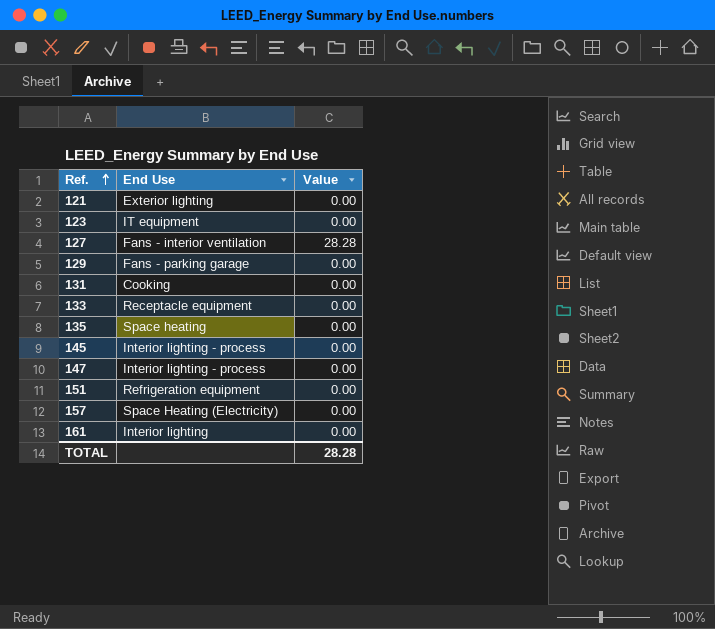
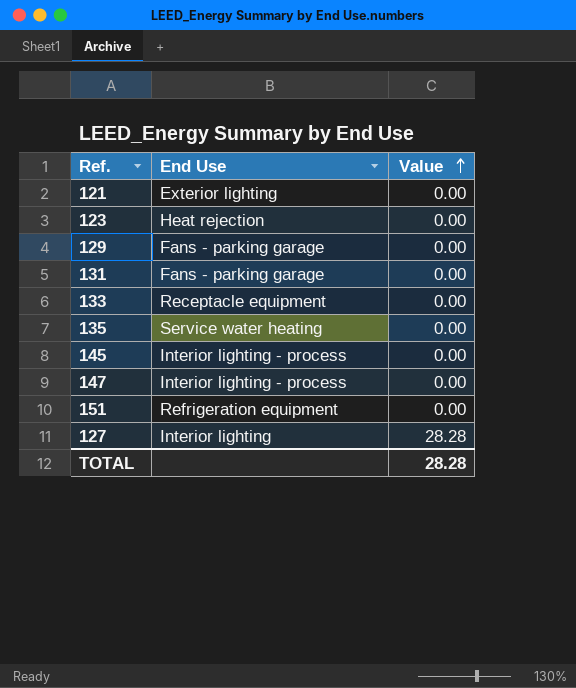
row order: Ref. ascending -> Value ascending
row 157: Space Heating (Electricity) | 0.00 -> none
row 161: Interior lighting | 0.00 -> none
123 | End Use: IT equipment -> Heat rejection
131 | End Use: Cooking -> Fans - parking garage
135 | End Use: Space heating -> Service water heating
127 | End Use: Fans - interior ventilation -> Interior lighting

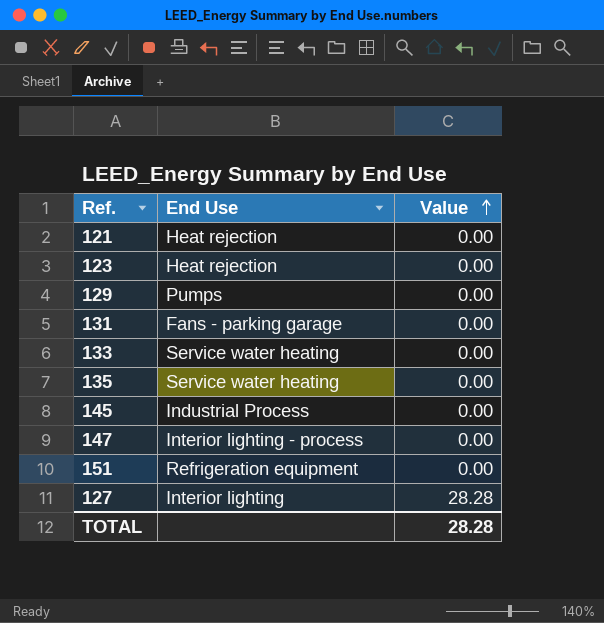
121 | End Use: Exterior lighting -> Heat rejection
129 | End Use: Fans - parking garage -> Pumps
133 | End Use: Receptacle equipment -> Service water heating
145 | End Use: Interior lighting - process -> Industrial Process

